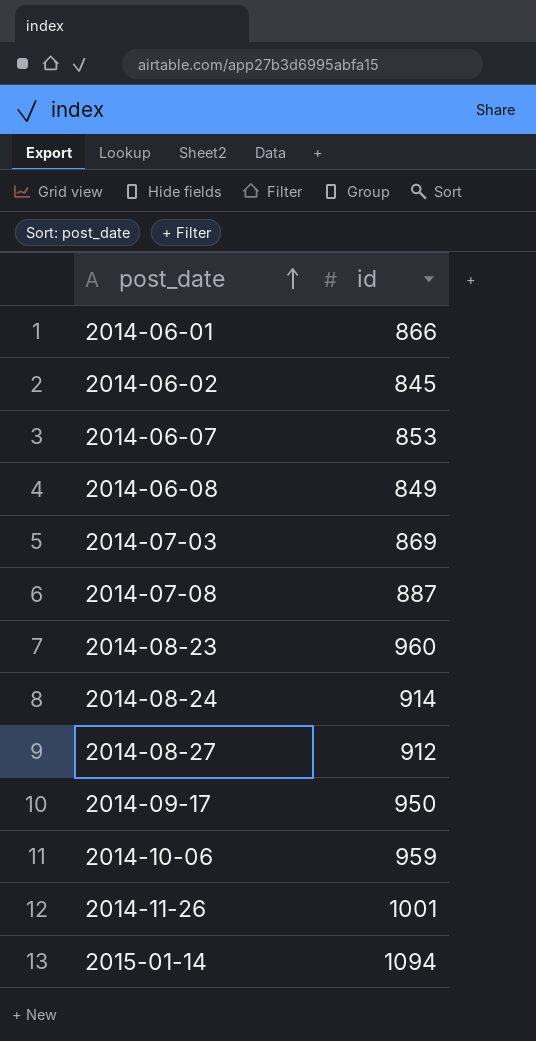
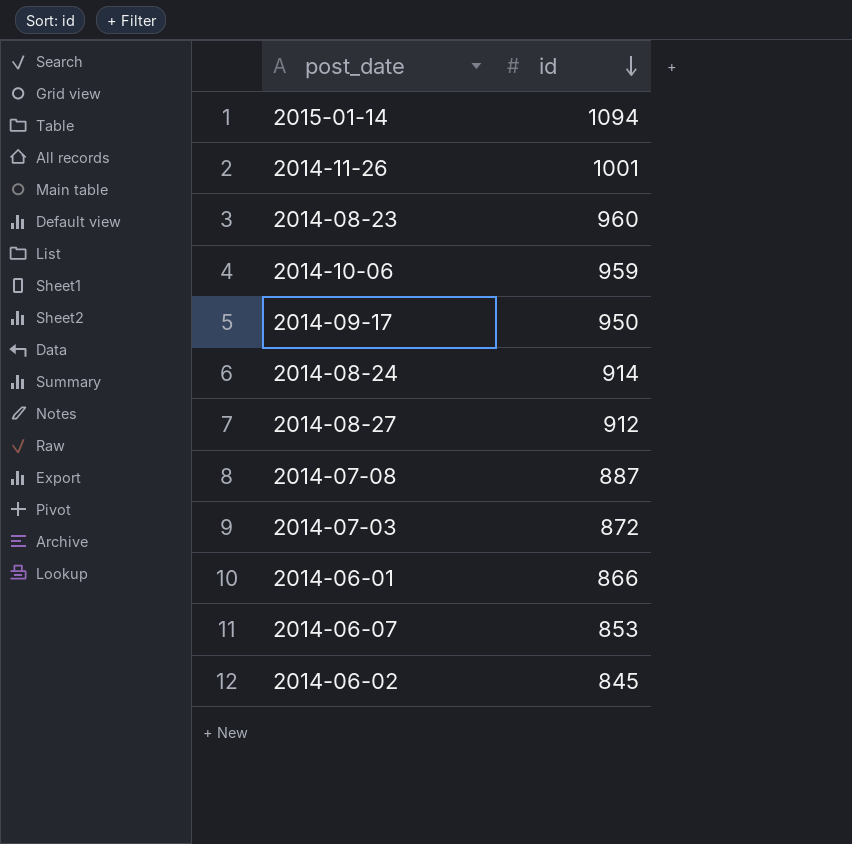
row order: post_date ascending -> id descending
row 2014-06-08: 849 -> none
2014-07-03 | id: 869 -> 872

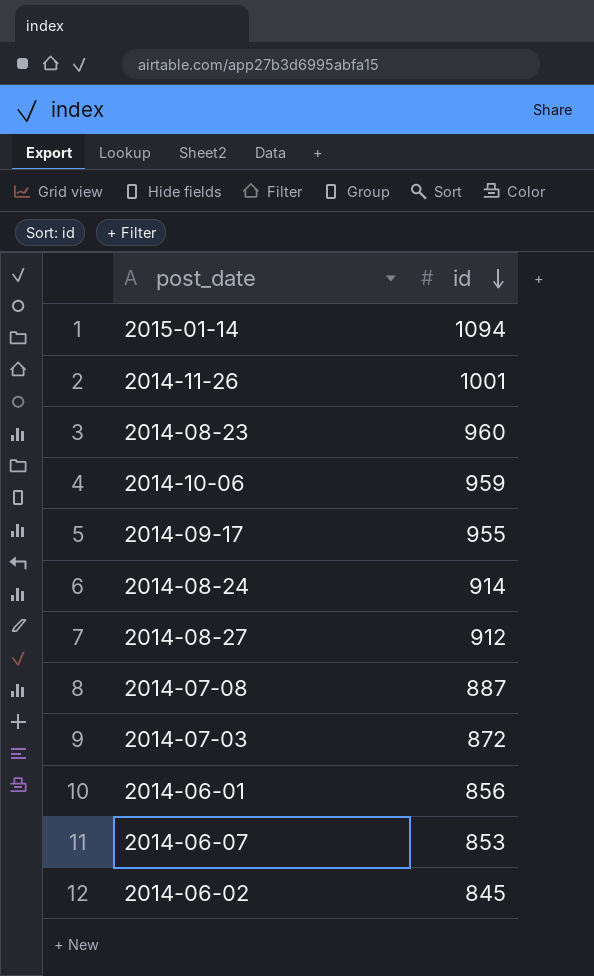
2014-09-17 | id: 950 -> 955
2014-06-01 | id: 866 -> 856

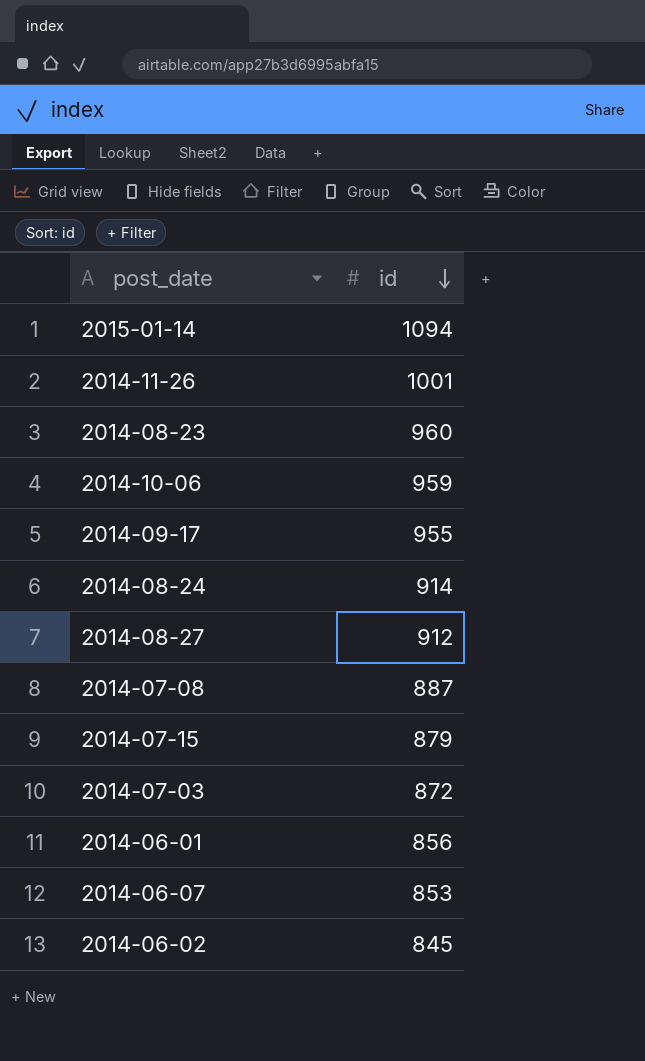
row 2014-07-15: none -> 879

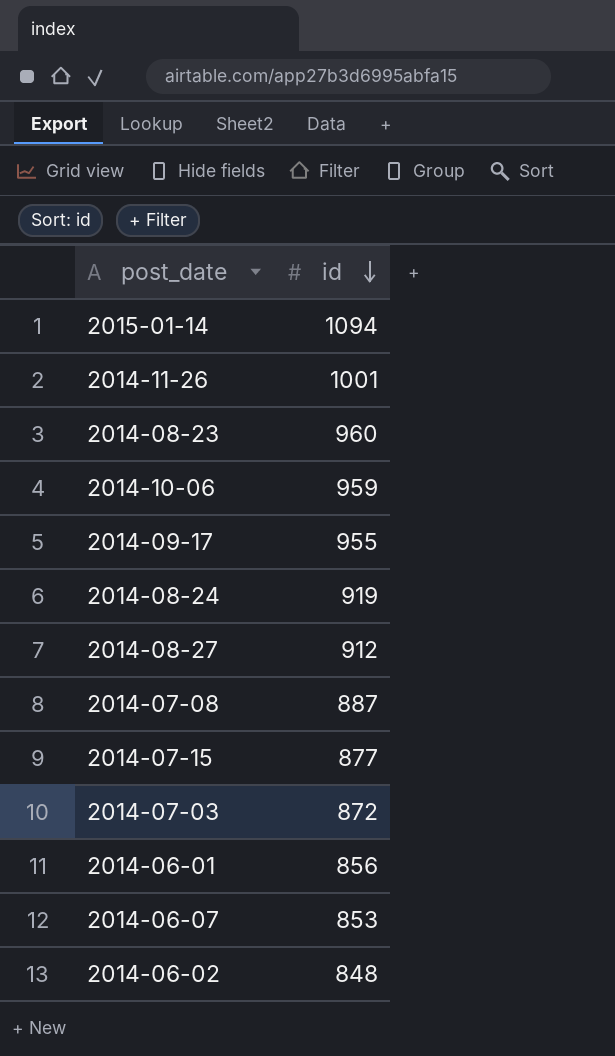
2014-08-24 | id: 914 -> 919
2014-07-15 | id: 879 -> 877
2014-06-02 | id: 845 -> 848

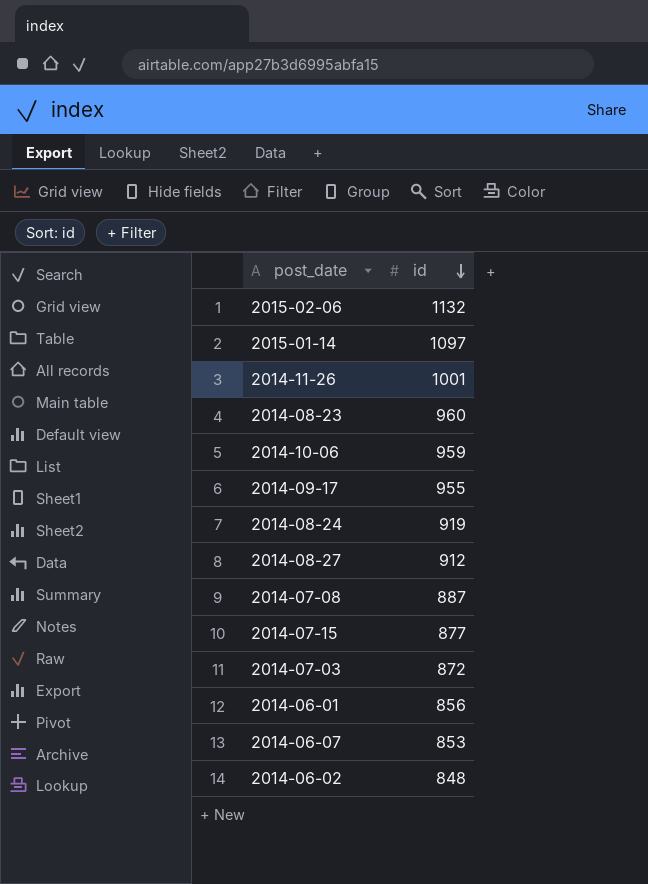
row 2015-02-06: none -> 1132
2015-01-14 | id: 1094 -> 1097

